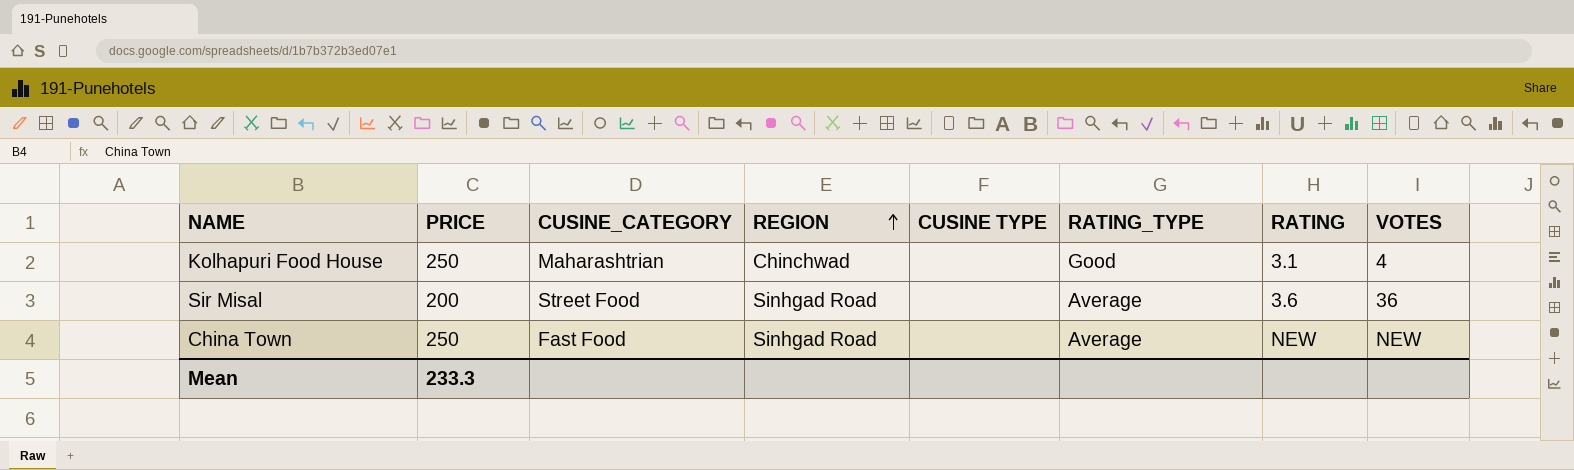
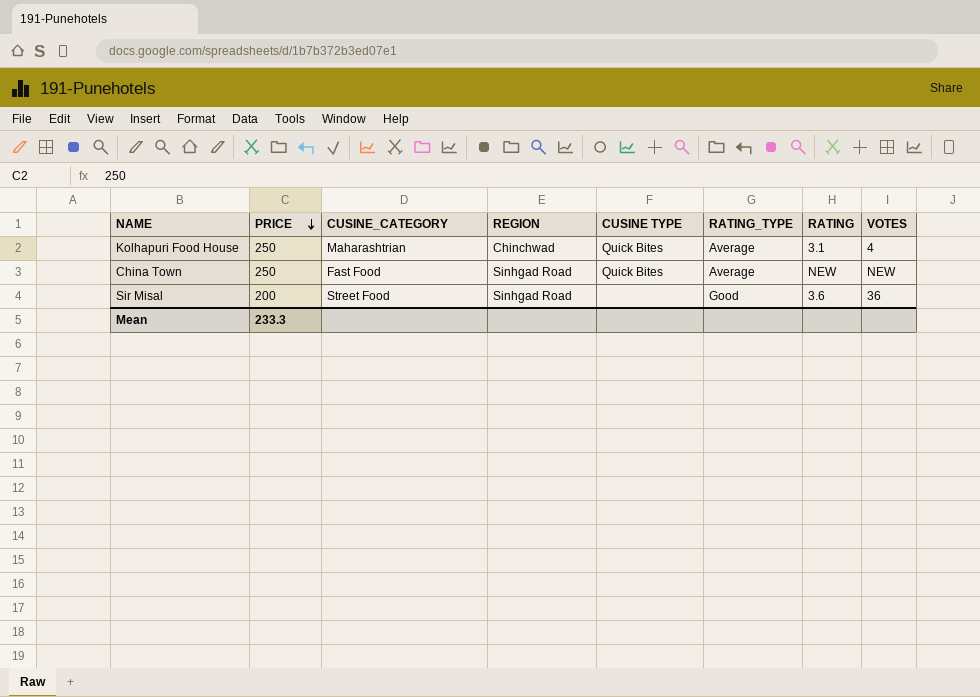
row order: REGION ascending -> PRICE descending
Kolhapuri Food House | CUSINE TYPE: none -> Quick Bites
Kolhapuri Food House | RATING_TYPE: Good -> Average
China Town | CUSINE TYPE: none -> Quick Bites
Sir Misal | RATING_TYPE: Average -> Good

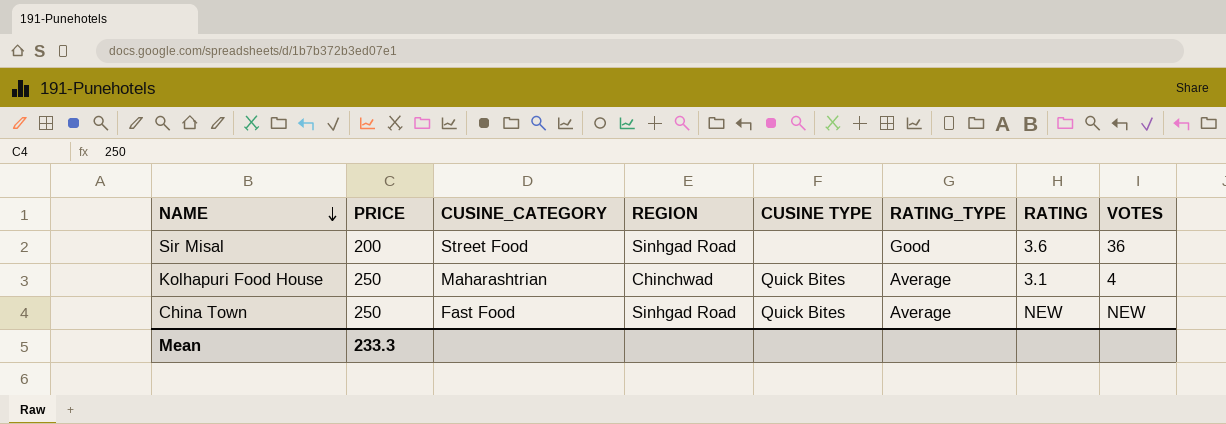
row order: PRICE descending -> NAME descending

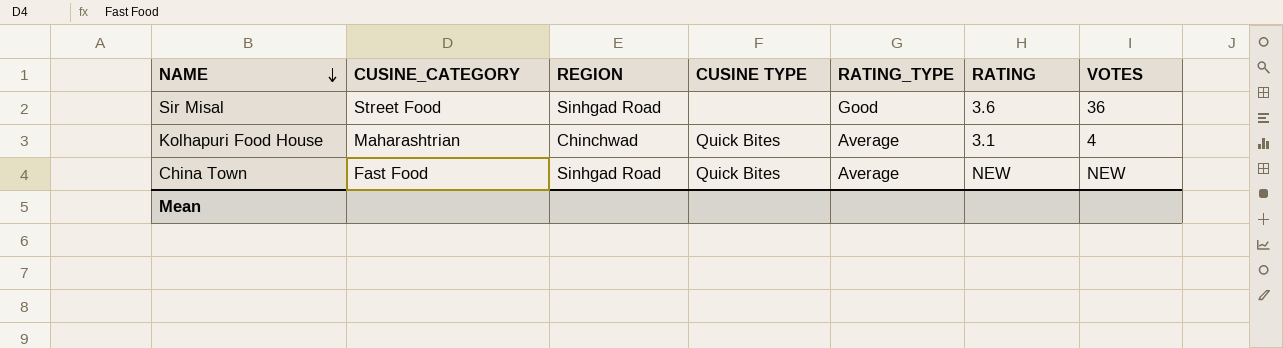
column PRICE | position: 2 -> none

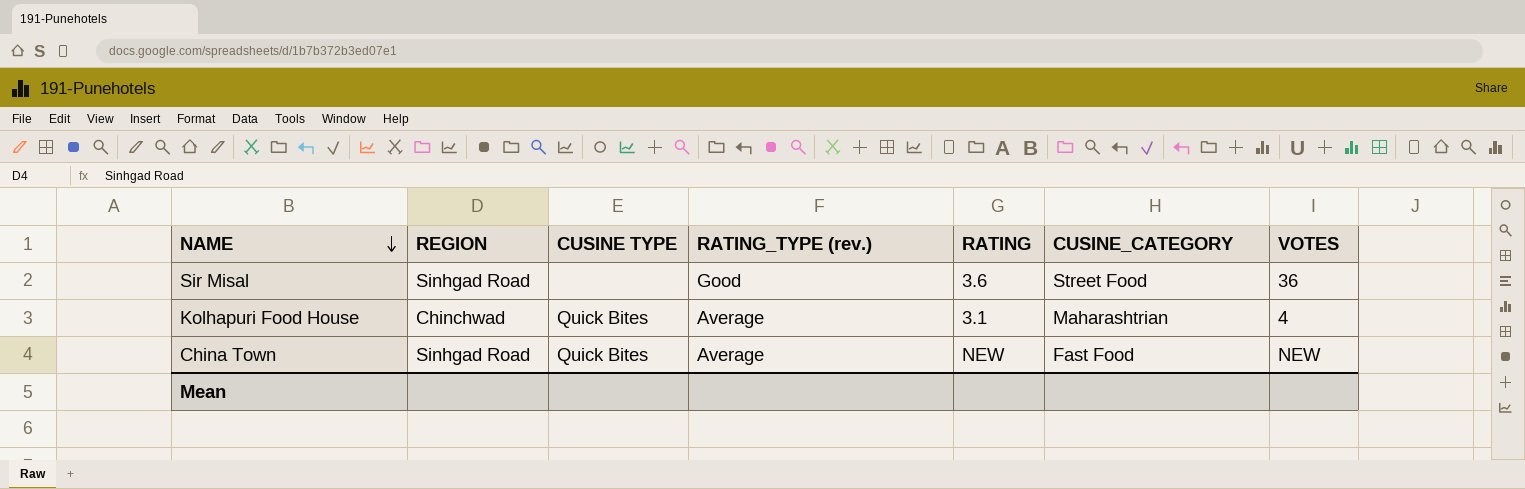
column name: RATING_TYPE -> RATING_TYPE (rev.)
column CUSINE_CATEGORY | position: 2 -> 6

